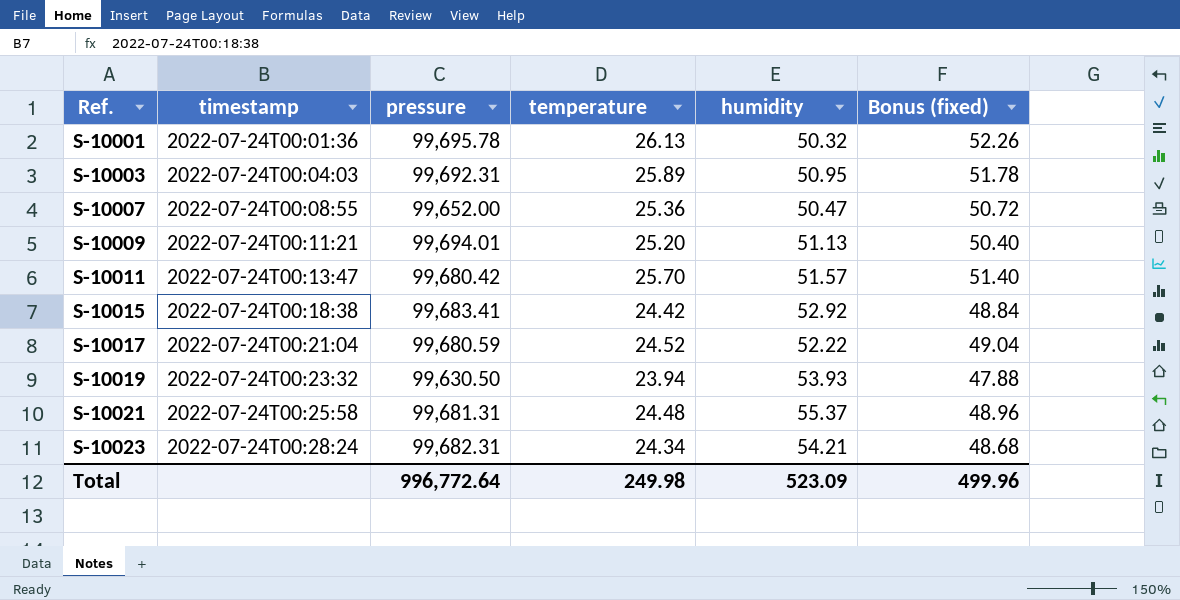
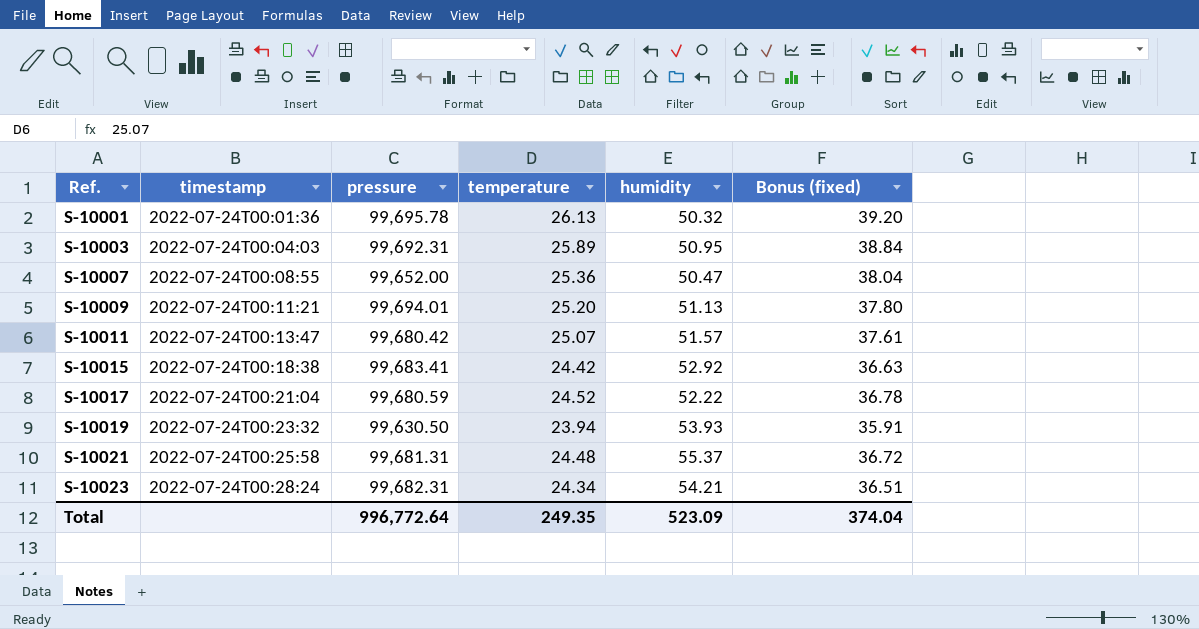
column Bonus (fixed) | formula: [temperature] * 2 -> [temperature] * 1.5
S-10011 | temperature: 25.70 -> 25.07
Total | temperature: 249.98 -> 249.35
Total | Bonus (fixed): 499.96 -> 374.04

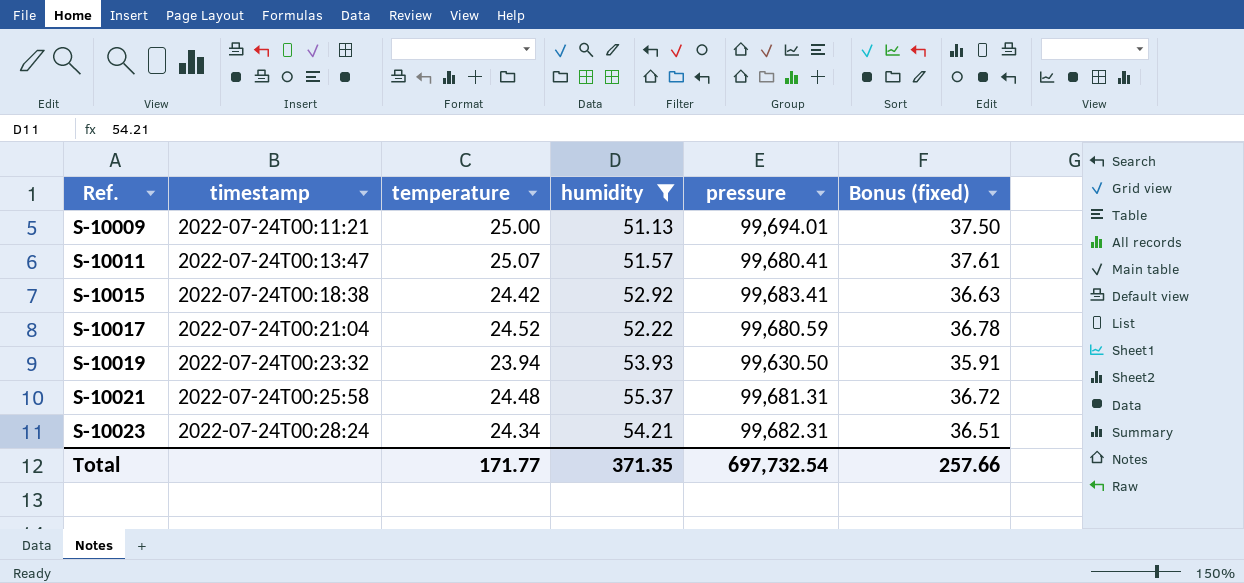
filter: none -> humidity >= 51.13
column pressure | position: 3 -> 5
S-10009 | temperature: 25.20 -> 25.00
S-10009 | Bonus (fixed): 37.80 -> 37.50
S-10011 | pressure: 99,680.42 -> 99,680.41
Total | temperature: 249.35 -> 171.77
Total | humidity: 523.09 -> 371.35
Total | pressure: 996,772.64 -> 697,732.54
Total | Bonus (fixed): 374.04 -> 257.66

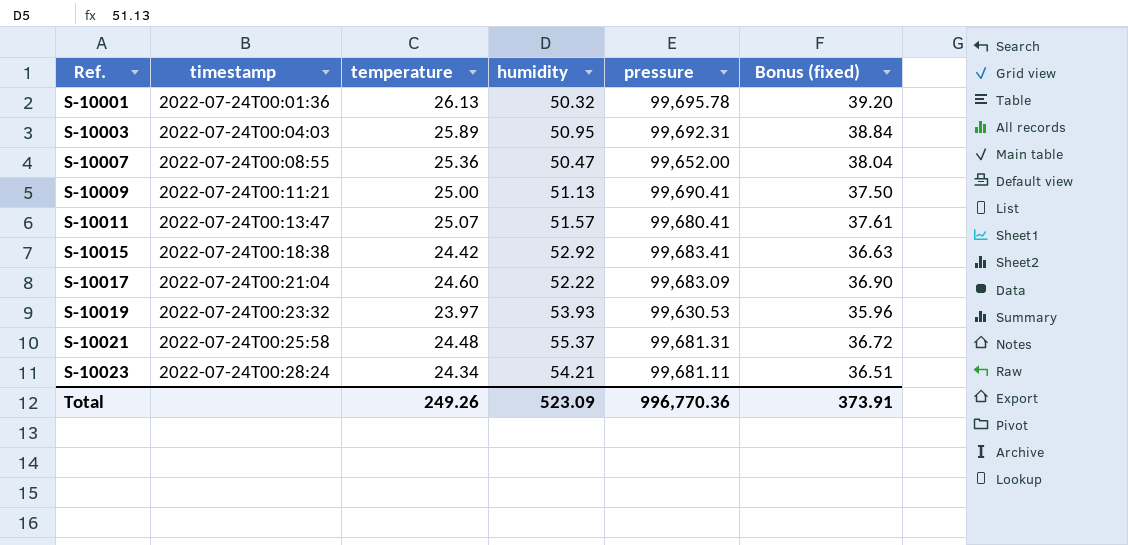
filter: humidity >= 51.13 -> none
S-10009 | pressure: 99,694.01 -> 99,690.41
S-10017 | temperature: 24.52 -> 24.60
S-10017 | pressure: 99,680.59 -> 99,683.09
S-10017 | Bonus (fixed): 36.78 -> 36.90
S-10019 | temperature: 23.94 -> 23.97
S-10019 | pressure: 99,630.50 -> 99,630.53
S-10019 | Bonus (fixed): 35.91 -> 35.96
S-10023 | pressure: 99,682.31 -> 99,681.11
Total | temperature: 171.77 -> 249.26
Total | humidity: 371.35 -> 523.09
Total | pressure: 697,732.54 -> 996,770.36
Total | Bonus (fixed): 257.66 -> 373.91

